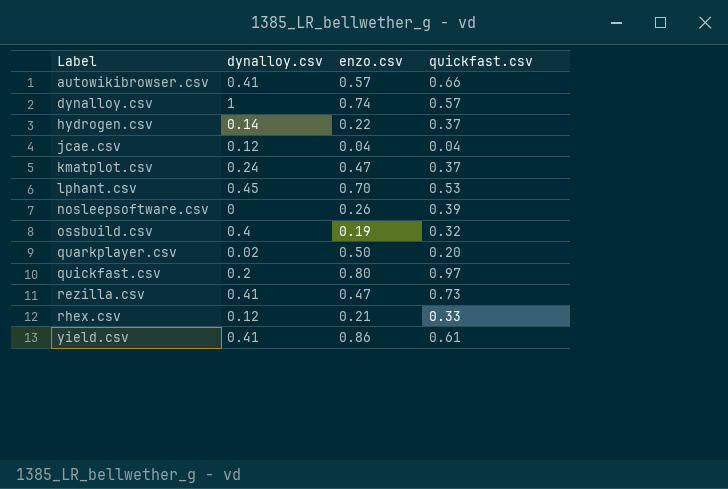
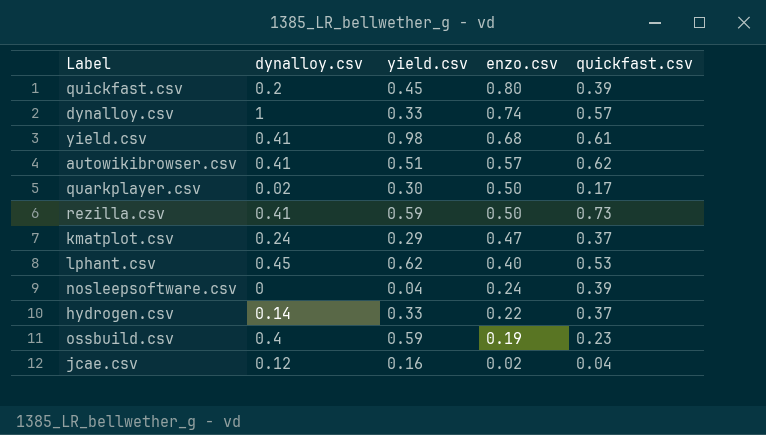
row order: Label ascending -> enzo.csv descending
column yield.csv | position: none -> 3
row rhex.csv: 0.12 | 0.21 | 0.33 -> none
quickfast.csv | quickfast.csv: 0.97 -> 0.39
yield.csv | enzo.csv: 0.86 -> 0.68
autowikibrowser.csv | quickfast.csv: 0.66 -> 0.62
quarkplayer.csv | quickfast.csv: 0.20 -> 0.17
rezilla.csv | enzo.csv: 0.47 -> 0.50
lphant.csv | enzo.csv: 0.70 -> 0.40
nosleepsoftware.csv | enzo.csv: 0.26 -> 0.24
ossbuild.csv | quickfast.csv: 0.32 -> 0.23
jcae.csv | enzo.csv: 0.04 -> 0.02

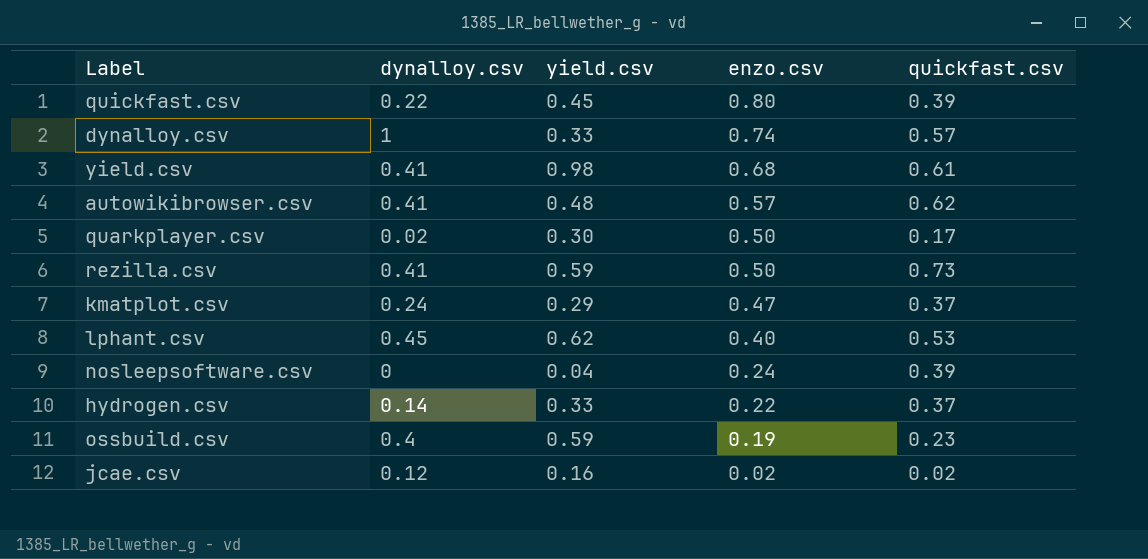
quickfast.csv | dynalloy.csv: 0.2 -> 0.22
autowikibrowser.csv | yield.csv: 0.51 -> 0.48
jcae.csv | quickfast.csv: 0.04 -> 0.02

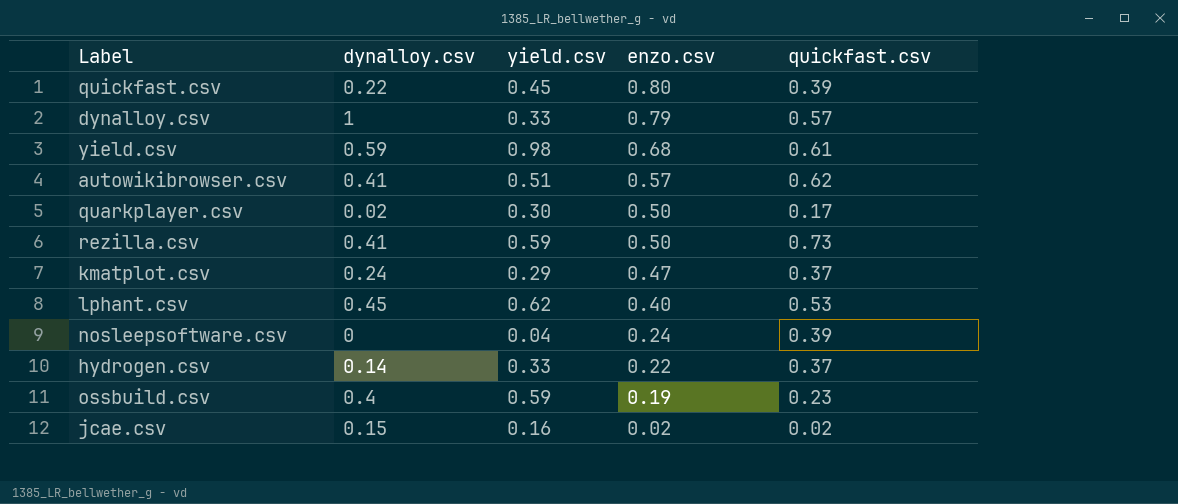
dynalloy.csv | enzo.csv: 0.74 -> 0.79
yield.csv | dynalloy.csv: 0.41 -> 0.59
autowikibrowser.csv | yield.csv: 0.48 -> 0.51
jcae.csv | dynalloy.csv: 0.12 -> 0.15

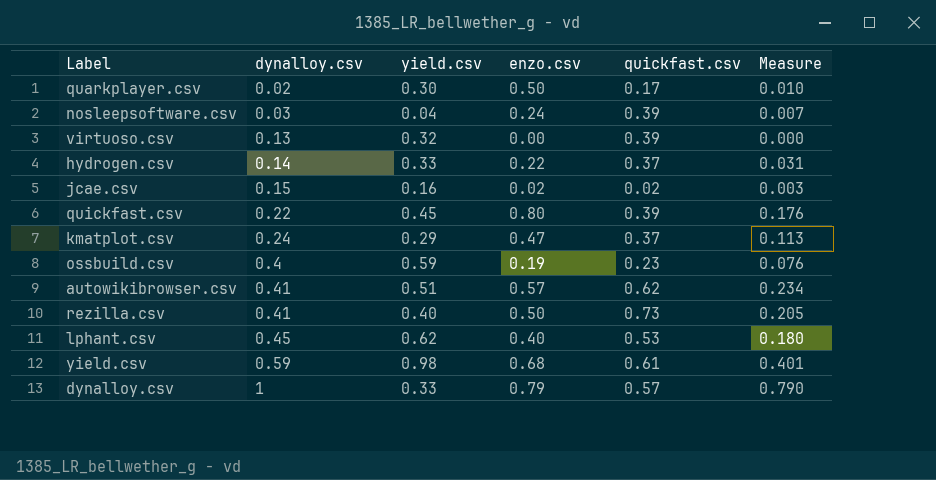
row order: enzo.csv descending -> dynalloy.csv ascending
column Measure | formula: none -> [dynalloy.csv] * [enzo.csv]
nosleepsoftware.csv | dynalloy.csv: 0 -> 0.03
row virtuoso.csv: none -> 0.13 | 0.32 | 0.00 | 0.39 | 0.000
rezilla.csv | yield.csv: 0.59 -> 0.40

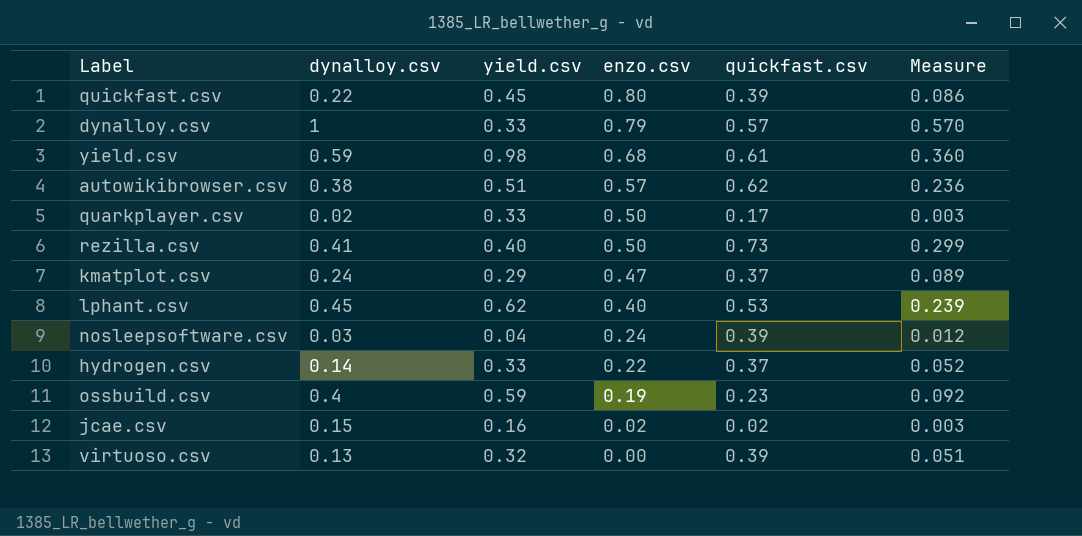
row order: dynalloy.csv ascending -> enzo.csv descending
column Measure | formula: [dynalloy.csv] * [enzo.csv] -> [dynalloy.csv] * [quickfast.csv]
autowikibrowser.csv | dynalloy.csv: 0.41 -> 0.38
quarkplayer.csv | yield.csv: 0.30 -> 0.33

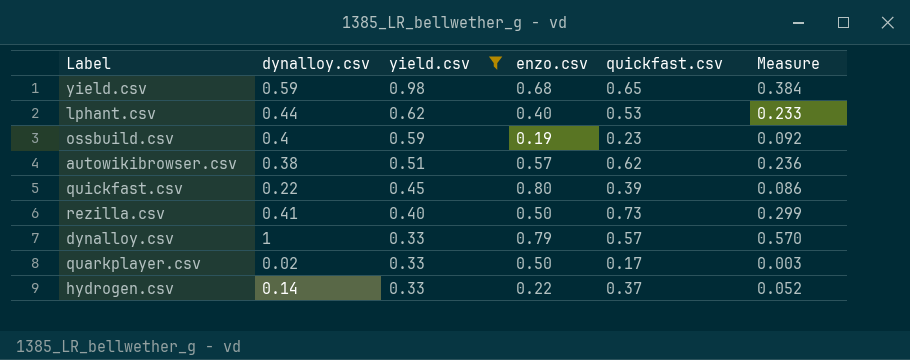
filter: none -> yield.csv >= 0.33
row order: enzo.csv descending -> yield.csv descending
yield.csv | quickfast.csv: 0.61 -> 0.65
yield.csv | Measure: 0.360 -> 0.384
lphant.csv | dynalloy.csv: 0.45 -> 0.44
lphant.csv | Measure: 0.239 -> 0.233

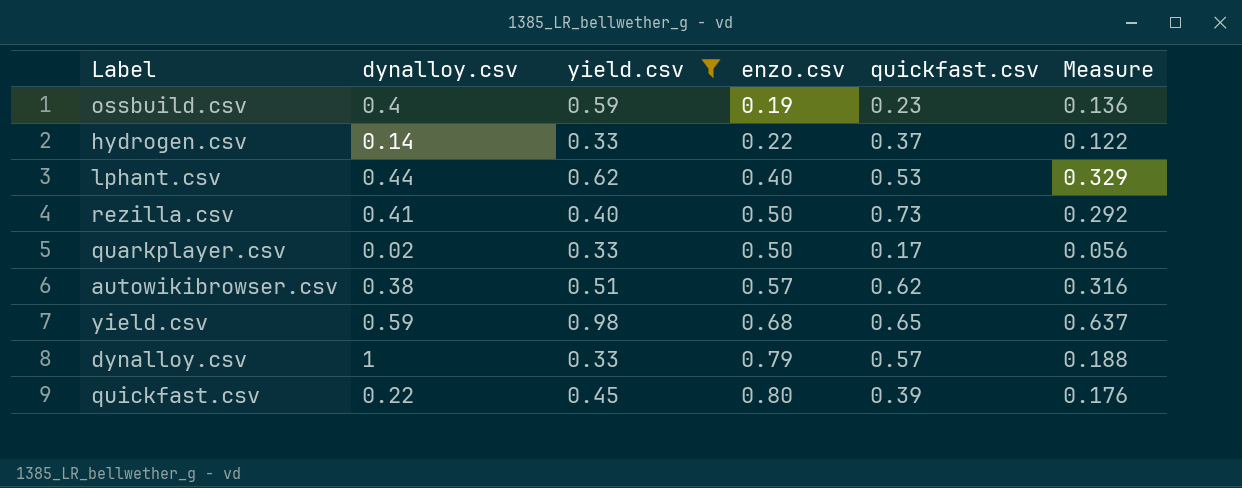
row order: yield.csv descending -> enzo.csv ascending
column Measure | formula: [dynalloy.csv] * [quickfast.csv] -> [yield.csv] * [quickfast.csv]

